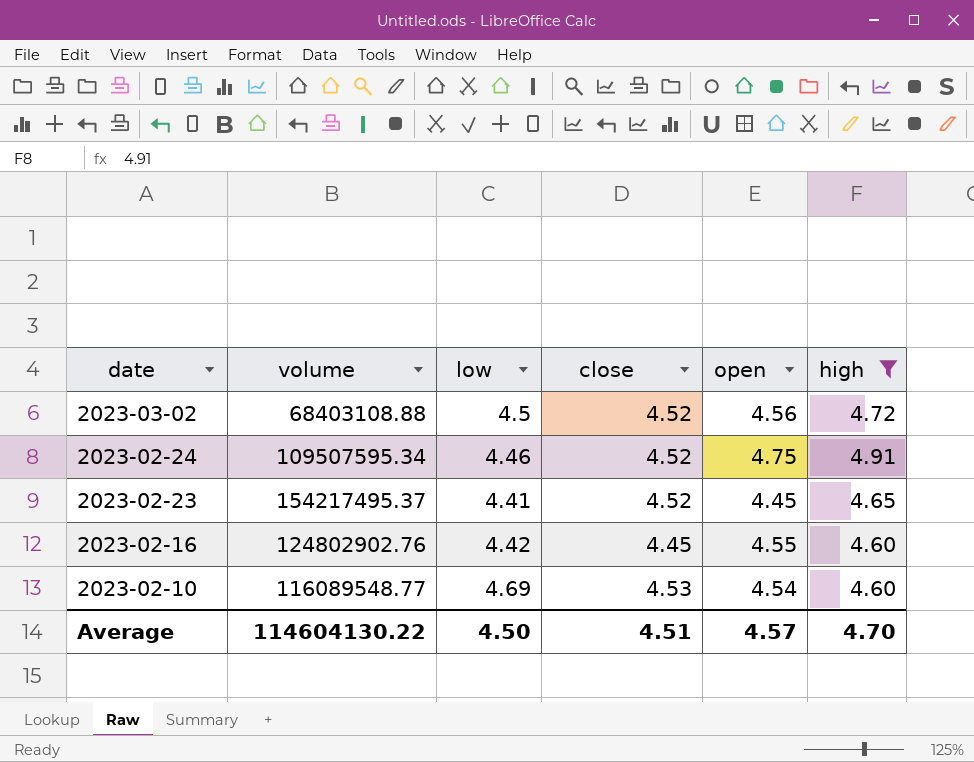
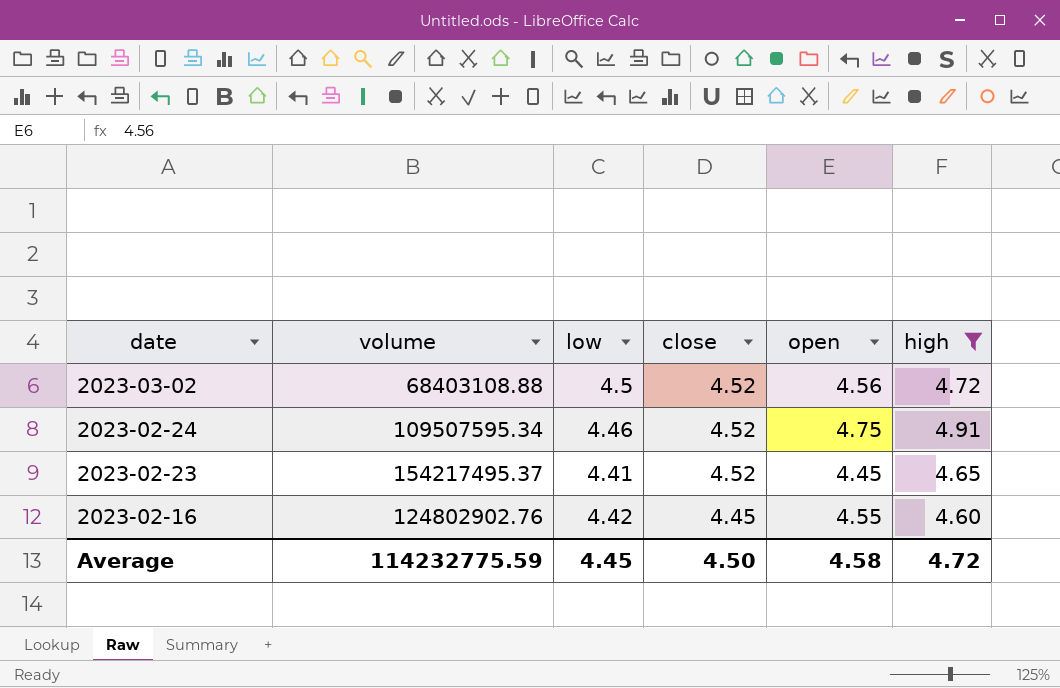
row 2023-02-10: 116089548.77 | 4.69 | 4.53 | 4.54 | 4.60 -> none
Average | volume: 114604130.22 -> 114232775.59
Average | low: 4.50 -> 4.45
Average | close: 4.51 -> 4.50
Average | open: 4.57 -> 4.58
Average | high: 4.70 -> 4.72

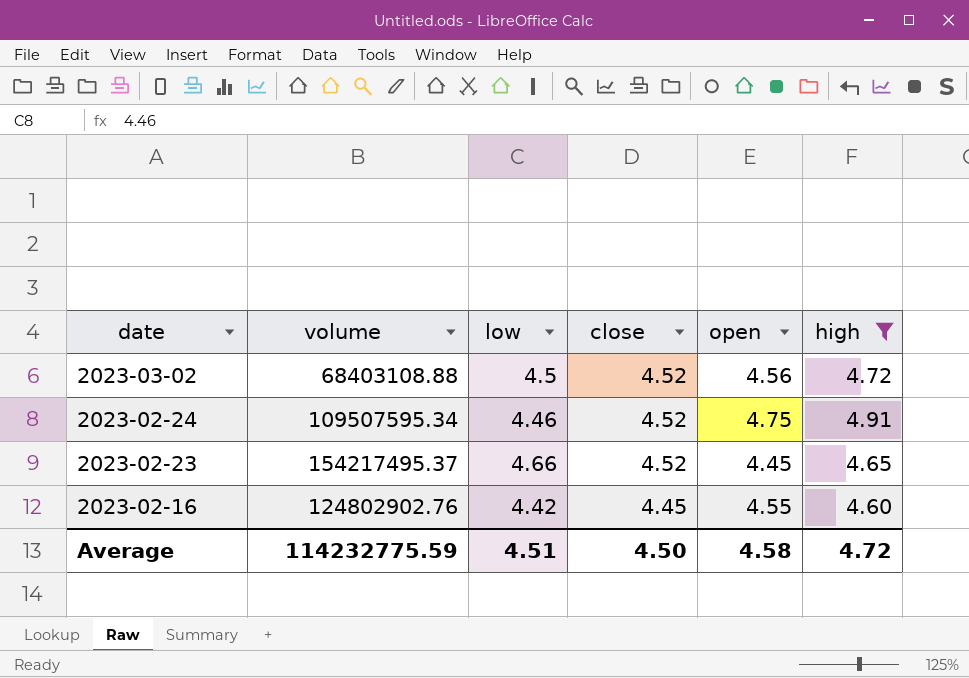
2023-02-23 | low: 4.41 -> 4.66
Average | low: 4.45 -> 4.51

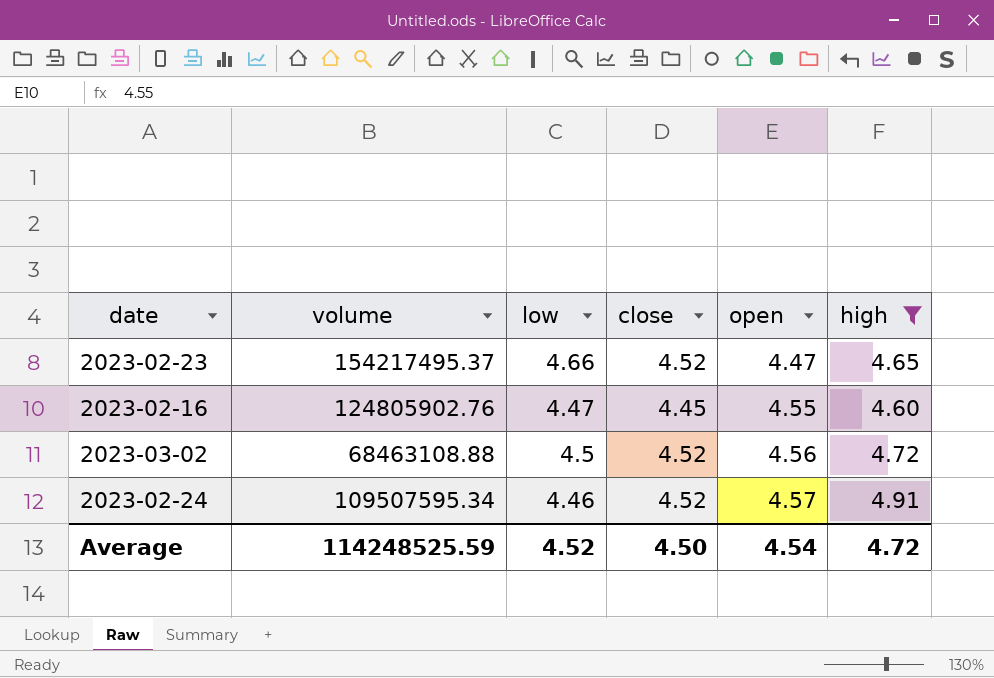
row order: date descending -> open ascending
2023-02-23 | open: 4.45 -> 4.47
2023-02-16 | volume: 124802902.76 -> 124805902.76
2023-02-16 | low: 4.42 -> 4.47
2023-03-02 | volume: 68403108.88 -> 68463108.88
2023-02-24 | open: 4.75 -> 4.57
Average | volume: 114232775.59 -> 114248525.59
Average | low: 4.51 -> 4.52
Average | open: 4.58 -> 4.54

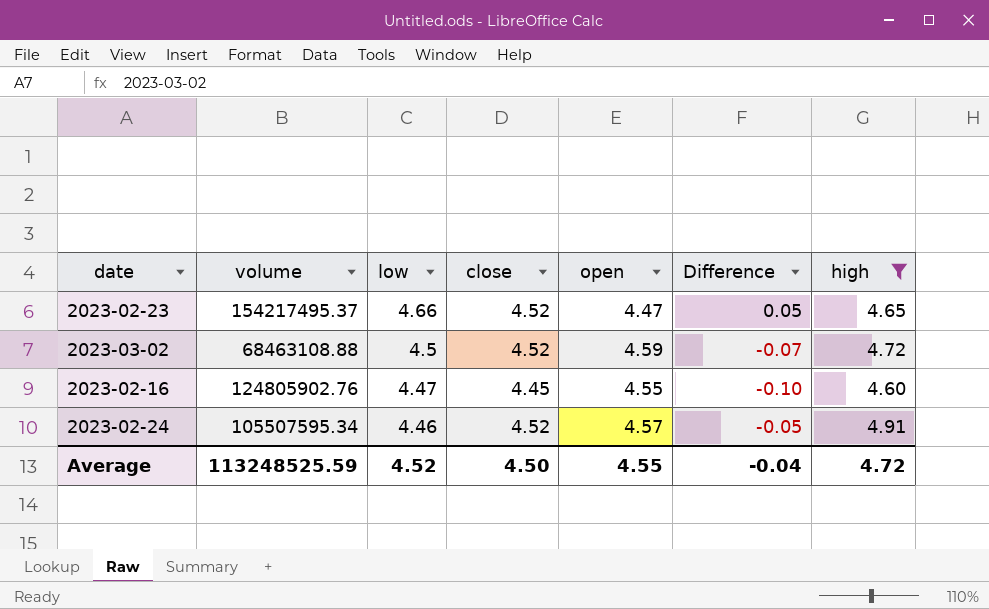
row order: open ascending -> low descending
column Difference | formula: none -> [close] - [open]
2023-03-02 | open: 4.56 -> 4.59
2023-02-24 | volume: 109507595.34 -> 105507595.34
Average | volume: 114248525.59 -> 113248525.59
Average | open: 4.54 -> 4.55

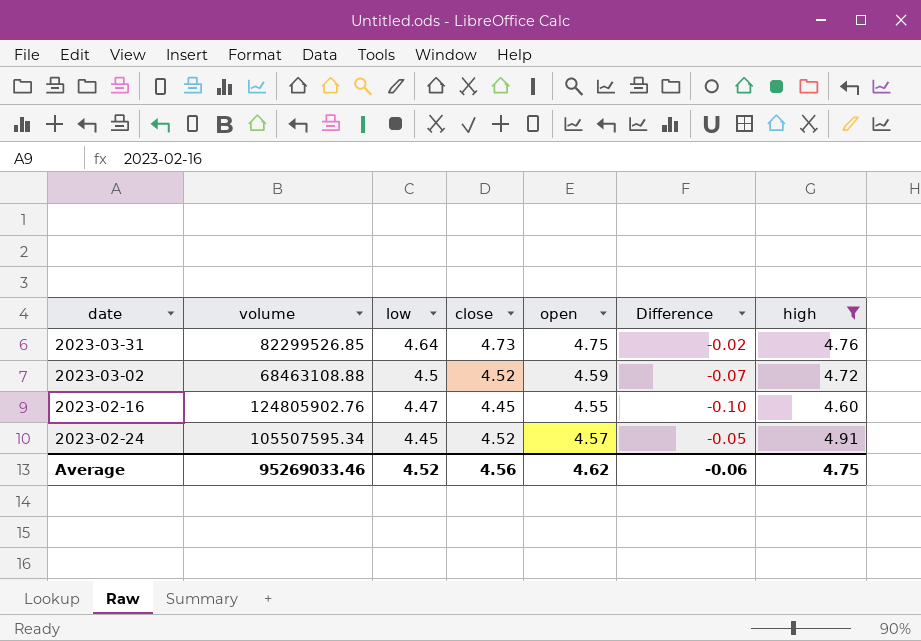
row 2023-02-23: 154217495.37 | 4.66 | 4.52 | 4.47 | 0.05 | 4.65 -> none
row 2023-03-31: none -> 82299526.85 | 4.64 | 4.73 | 4.75 | -0.02 | 4.76
2023-02-24 | low: 4.46 -> 4.45
Average | volume: 113248525.59 -> 95269033.46
Average | close: 4.50 -> 4.56
Average | open: 4.55 -> 4.62
Average | Difference: -0.04 -> -0.06
Average | high: 4.72 -> 4.75

